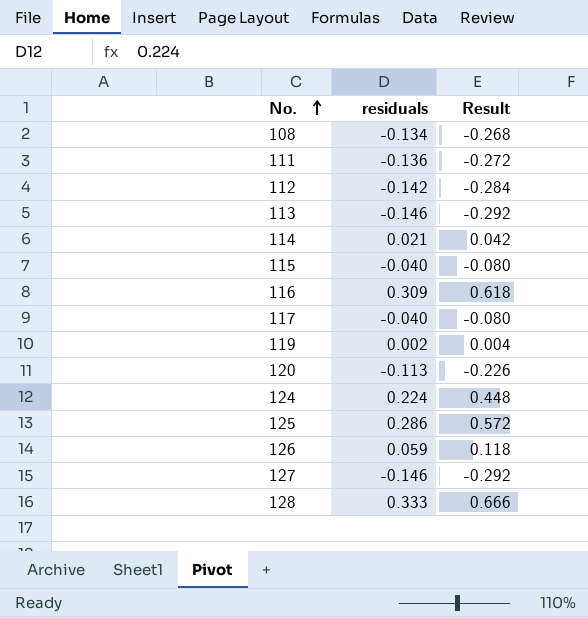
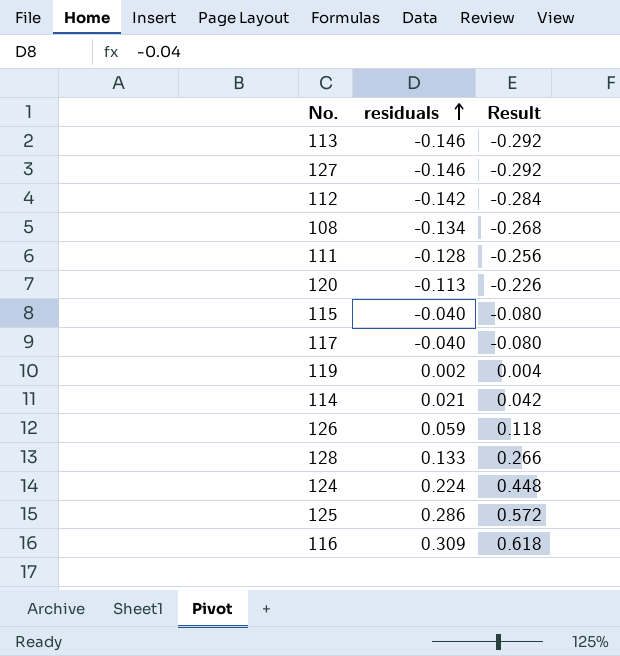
row order: No. ascending -> residuals ascending
111 | residuals: -0.136 -> -0.128
111 | Result: -0.272 -> -0.256
128 | residuals: 0.333 -> 0.133
128 | Result: 0.666 -> 0.266

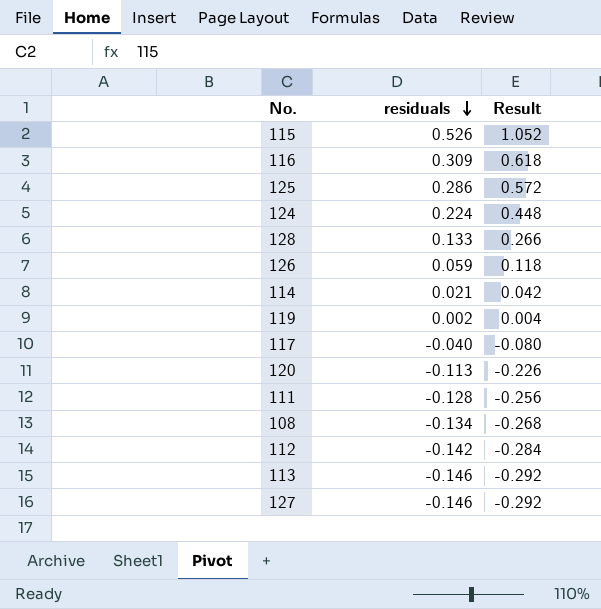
row order: residuals ascending -> residuals descending
115 | residuals: -0.040 -> 0.526
115 | Result: -0.080 -> 1.052

